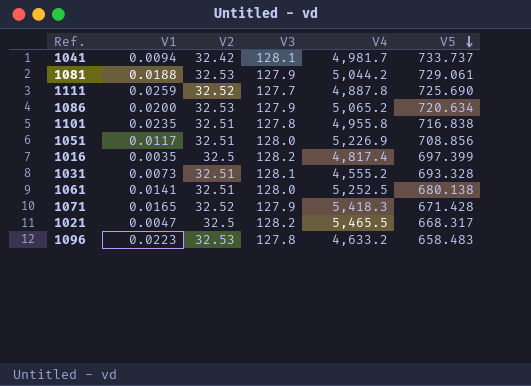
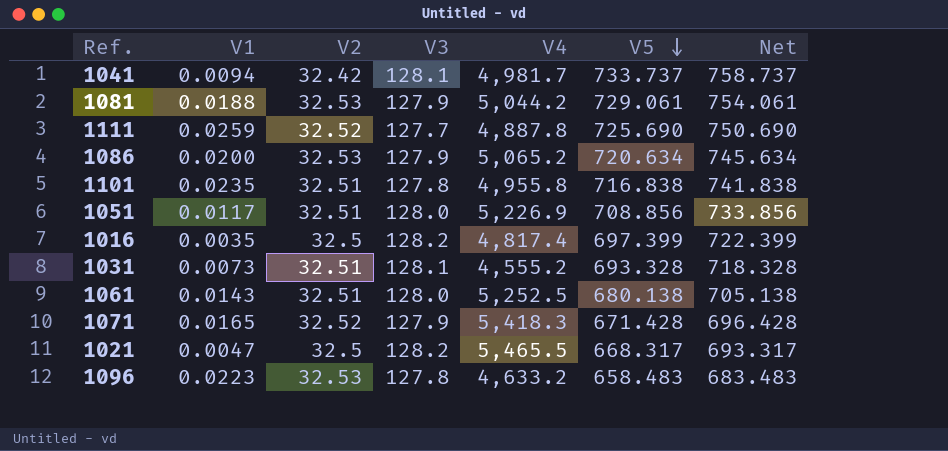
column Net | formula: none -> [V5] + 25
1061 | V1: 0.0141 -> 0.0143

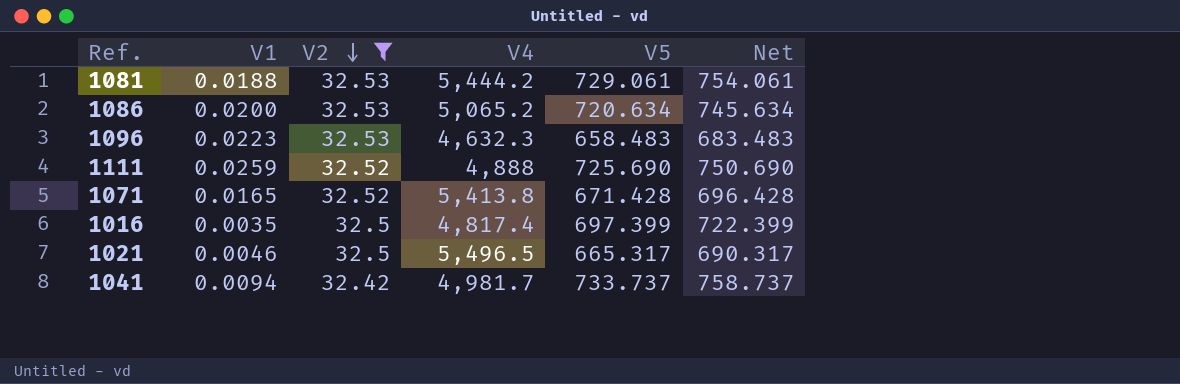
filter: none -> V2 != 32.51
row order: V5 descending -> V2 descending
column V3 | position: 4 -> none
1081 | V4: 5,044.2 -> 5,444.2
1096 | V4: 4,633.2 -> 4,632.3
1111 | V4: 4,887.8 -> 4,888
1071 | V4: 5,418.3 -> 5,413.8
1021 | V1: 0.0047 -> 0.0046
1021 | V4: 5,465.5 -> 5,496.5
1021 | V5: 668.317 -> 665.317
1021 | Net: 693.317 -> 690.317

